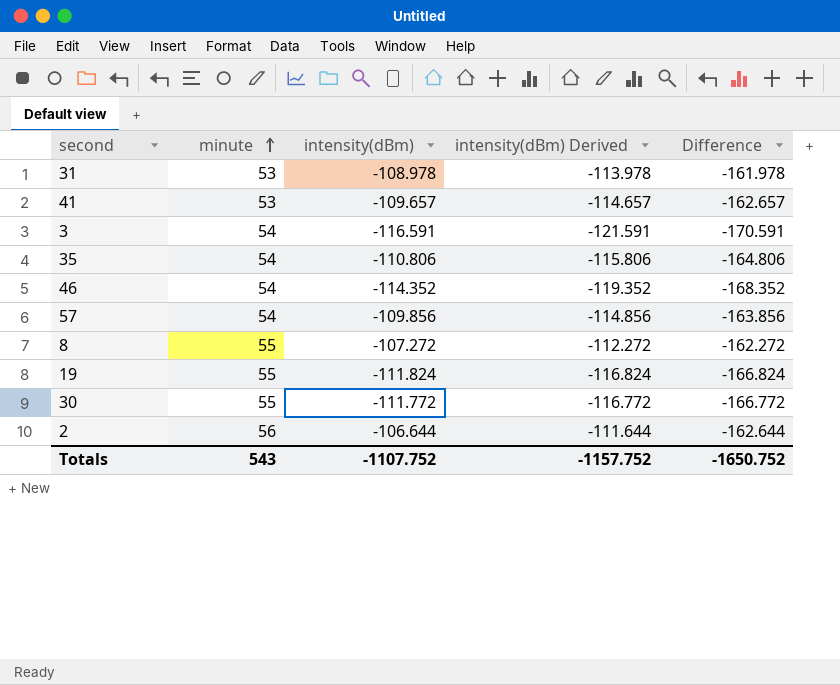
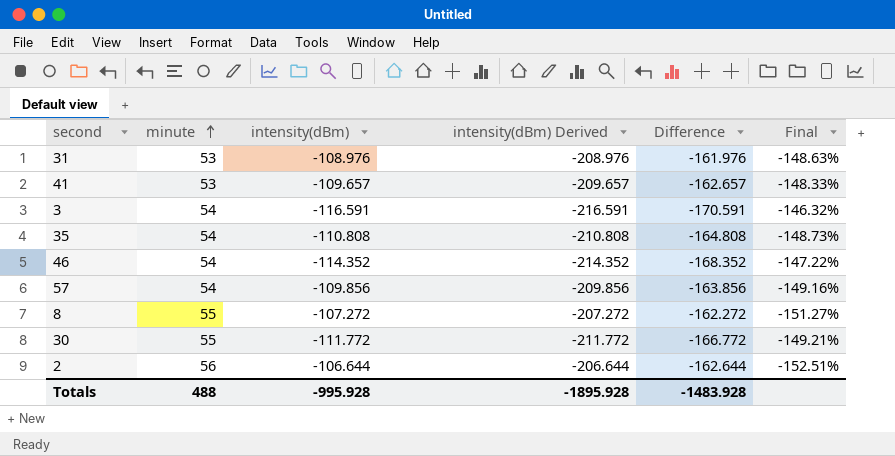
column intensity(dBm) Derived | formula: [intensity(dBm)] - 5 -> [intensity(dBm)] - 100
column Final | formula: none -> ([minute] - [intensity(dBm)]) / [intensity(dBm)]
row 19: 55 | -111.824 | -116.824 | -166.824 -> none
31 | intensity(dBm): -108.978 -> -108.976
31 | Difference: -161.978 -> -161.976
35 | intensity(dBm): -110.806 -> -110.808
35 | Difference: -164.806 -> -164.808
Totals | minute: 543 -> 488
Totals | intensity(dBm): -1107.752 -> -995.928
Totals | intensity(dBm) Derived: -1157.752 -> -1895.928
Totals | Difference: -1650.752 -> -1483.928

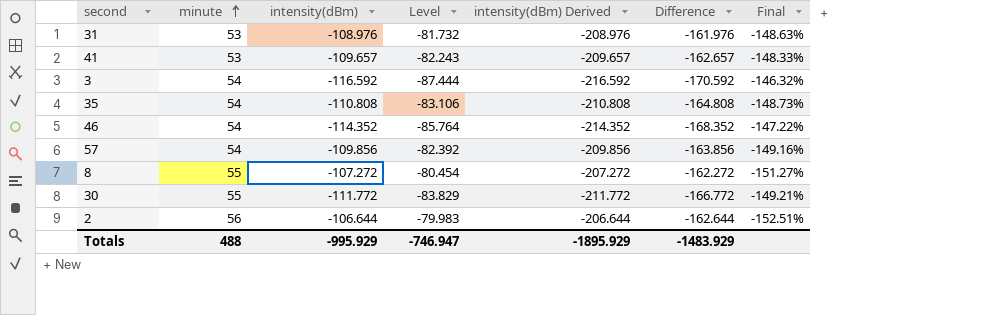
column Level | formula: none -> [intensity(dBm)] * 0.75
3 | intensity(dBm): -116.591 -> -116.592
3 | intensity(dBm) Derived: -216.591 -> -216.592
3 | Difference: -170.591 -> -170.592
Totals | intensity(dBm): -995.928 -> -995.929
Totals | intensity(dBm) Derived: -1895.928 -> -1895.929
Totals | Difference: -1483.928 -> -1483.929

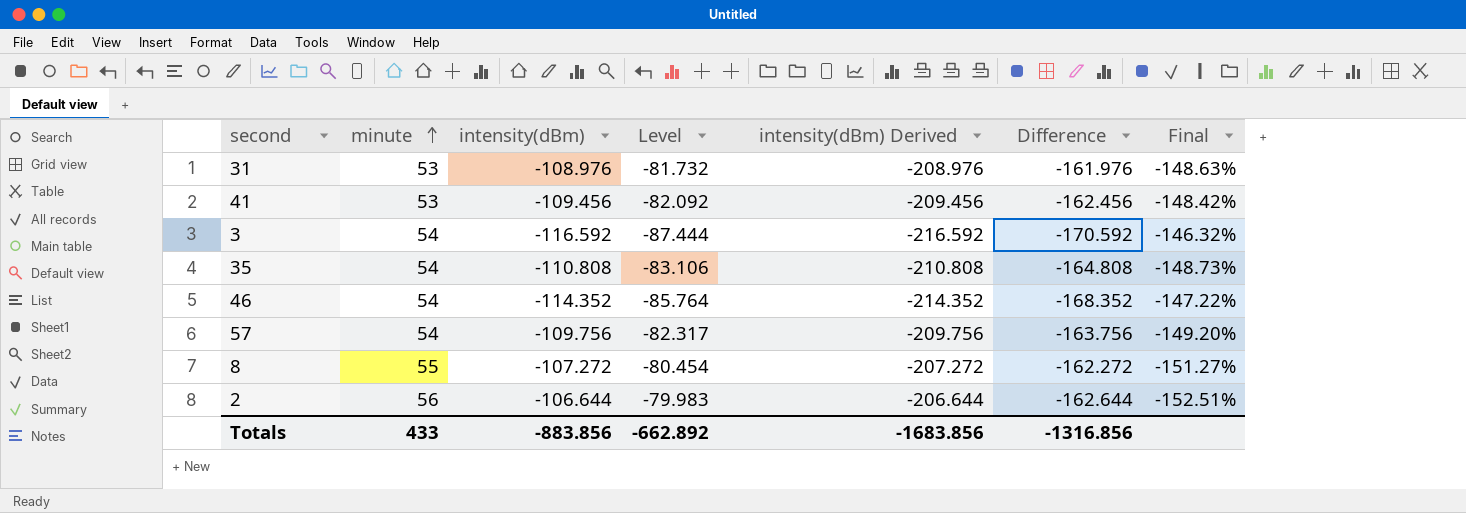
row 30: 55 | -111.772 | -83.829 | -211.772 | -166.772 | -149.21% -> none
41 | intensity(dBm): -109.657 -> -109.456
41 | Level: -82.243 -> -82.092
41 | intensity(dBm) Derived: -209.657 -> -209.456
41 | Difference: -162.657 -> -162.456
41 | Final: -148.33% -> -148.42%
57 | intensity(dBm): -109.856 -> -109.756
57 | Level: -82.392 -> -82.317
57 | intensity(dBm) Derived: -209.856 -> -209.756
57 | Difference: -163.856 -> -163.756
57 | Final: -149.16% -> -149.20%
Totals | minute: 488 -> 433
Totals | intensity(dBm): -995.929 -> -883.856
Totals | Level: -746.947 -> -662.892
Totals | intensity(dBm) Derived: -1895.929 -> -1683.856
Totals | Difference: -1483.929 -> -1316.856

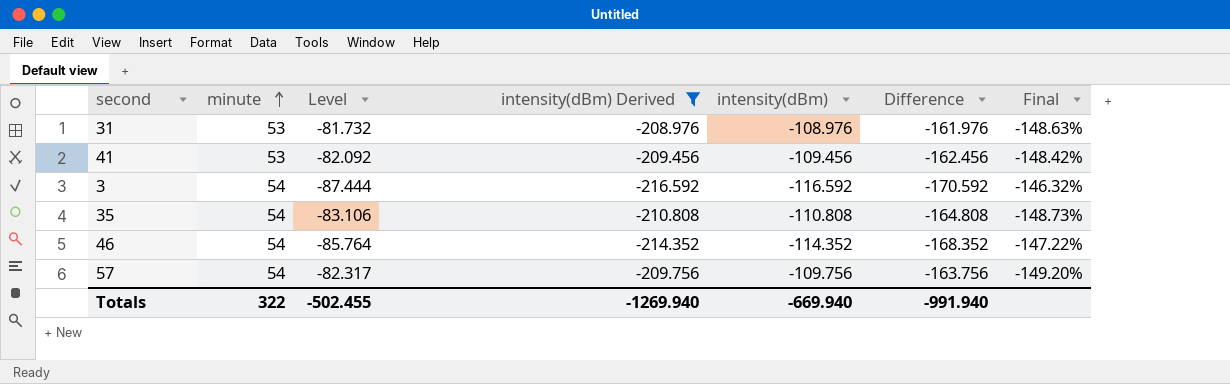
filter: none -> intensity(dBm) Derived <= -208.976
column intensity(dBm) | position: 3 -> 5
Totals | minute: 433 -> 322
Totals | Level: -662.892 -> -502.455
Totals | intensity(dBm) Derived: -1683.856 -> -1269.940
Totals | intensity(dBm): -883.856 -> -669.940
Totals | Difference: -1316.856 -> -991.940

